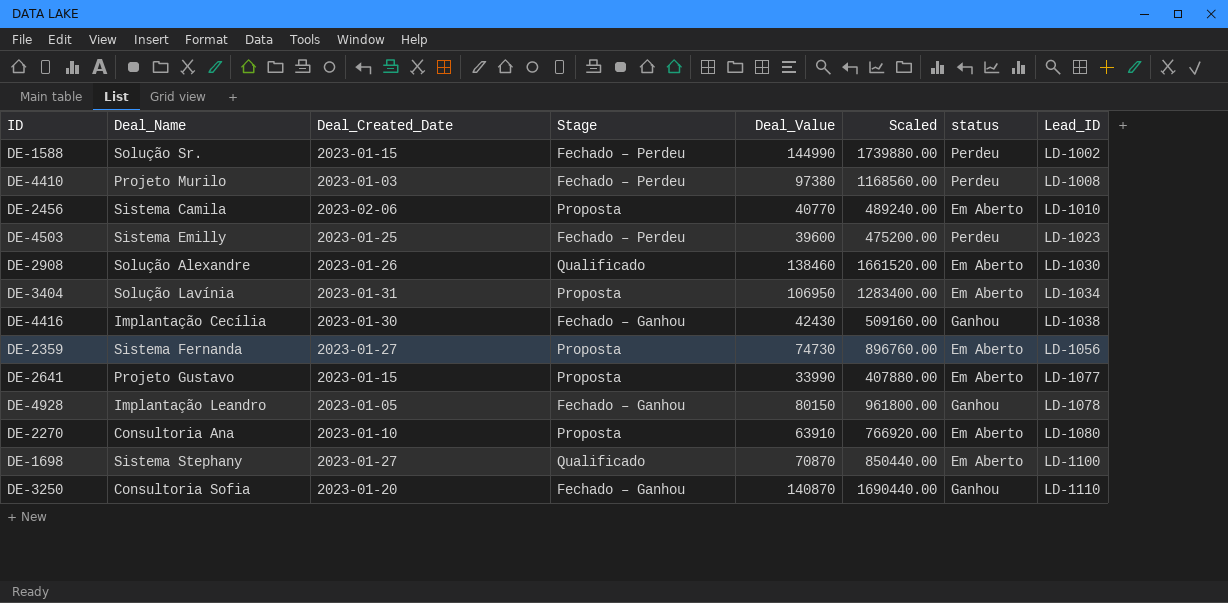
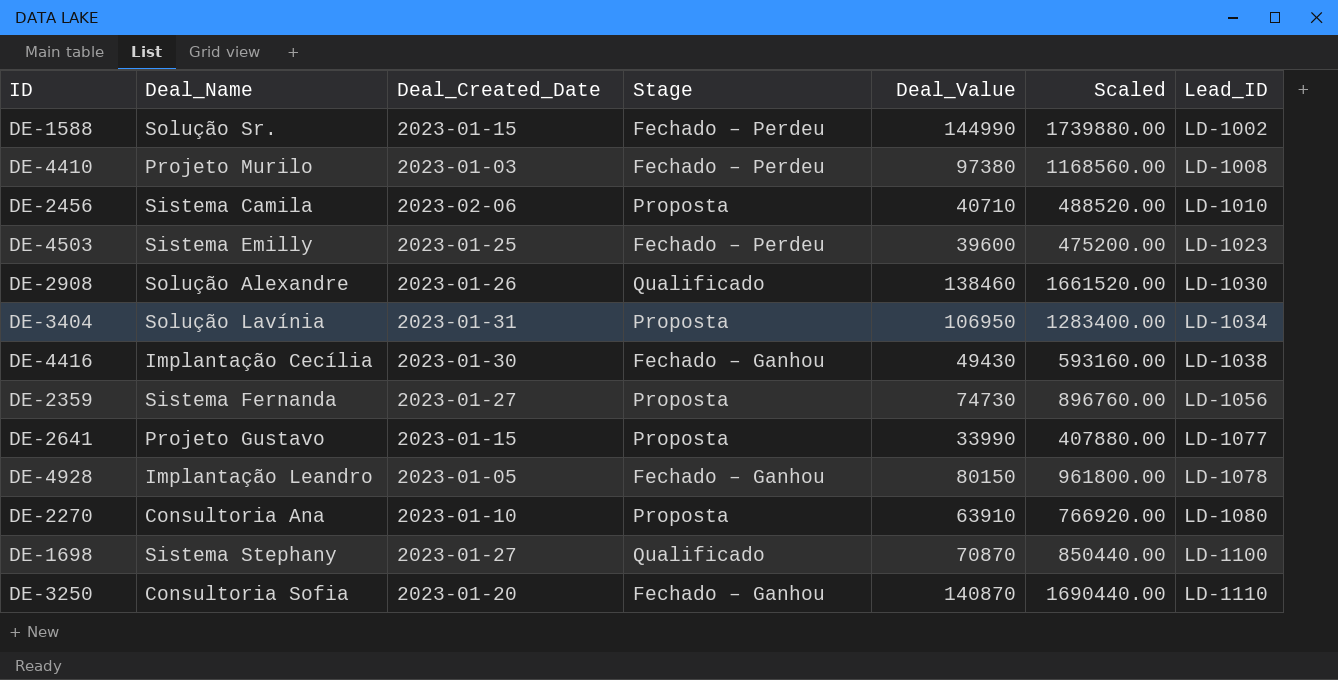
column status | position: 7 -> none
DE-2456 | Deal_Value: 40770 -> 40710
DE-2456 | Scaled: 489240.00 -> 488520.00
DE-4416 | Deal_Value: 42430 -> 49430
DE-4416 | Scaled: 509160.00 -> 593160.00

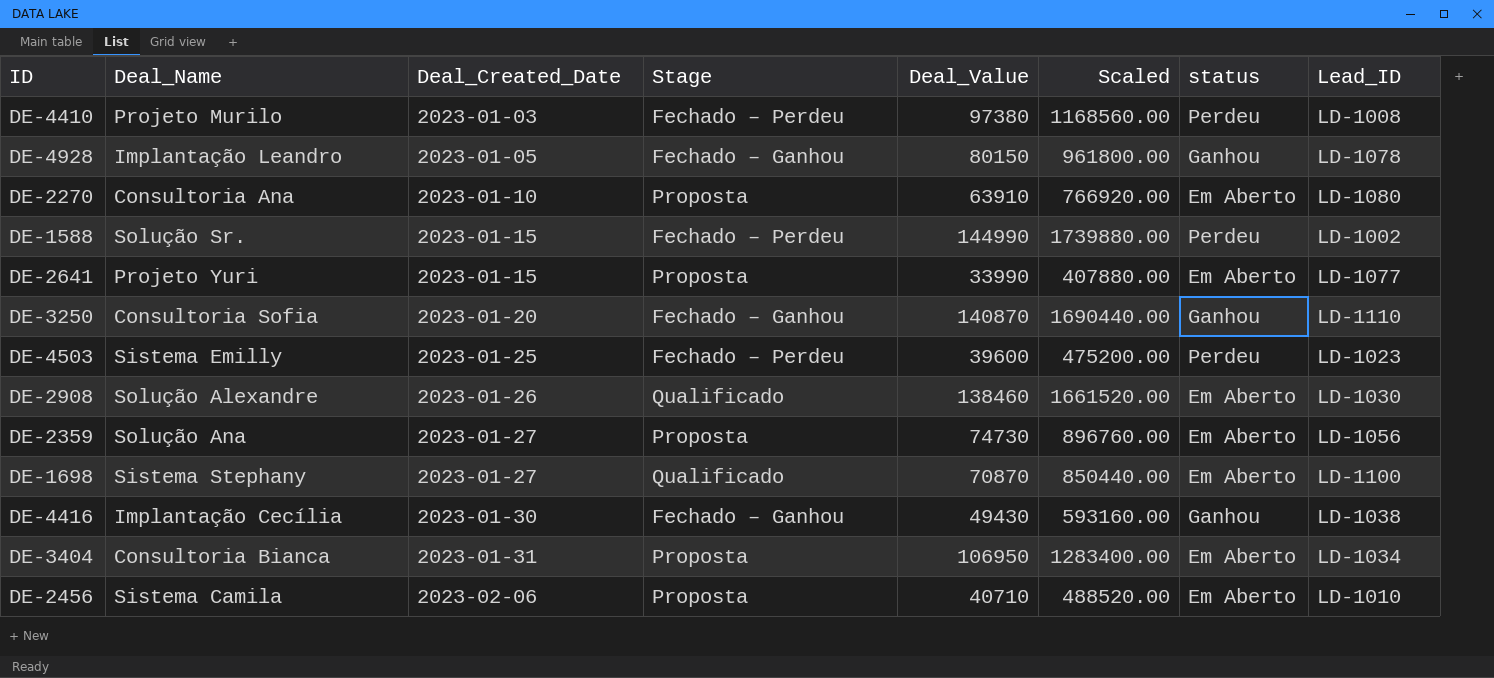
row order: Lead_ID ascending -> Deal_Created_Date ascending
column status | position: none -> 7
DE-2641 | Deal_Name: Projeto Gustavo -> Projeto Yuri
DE-2359 | Deal_Name: Sistema Fernanda -> Solução Ana
DE-3404 | Deal_Name: Solução Lavínia -> Consultoria Bianca

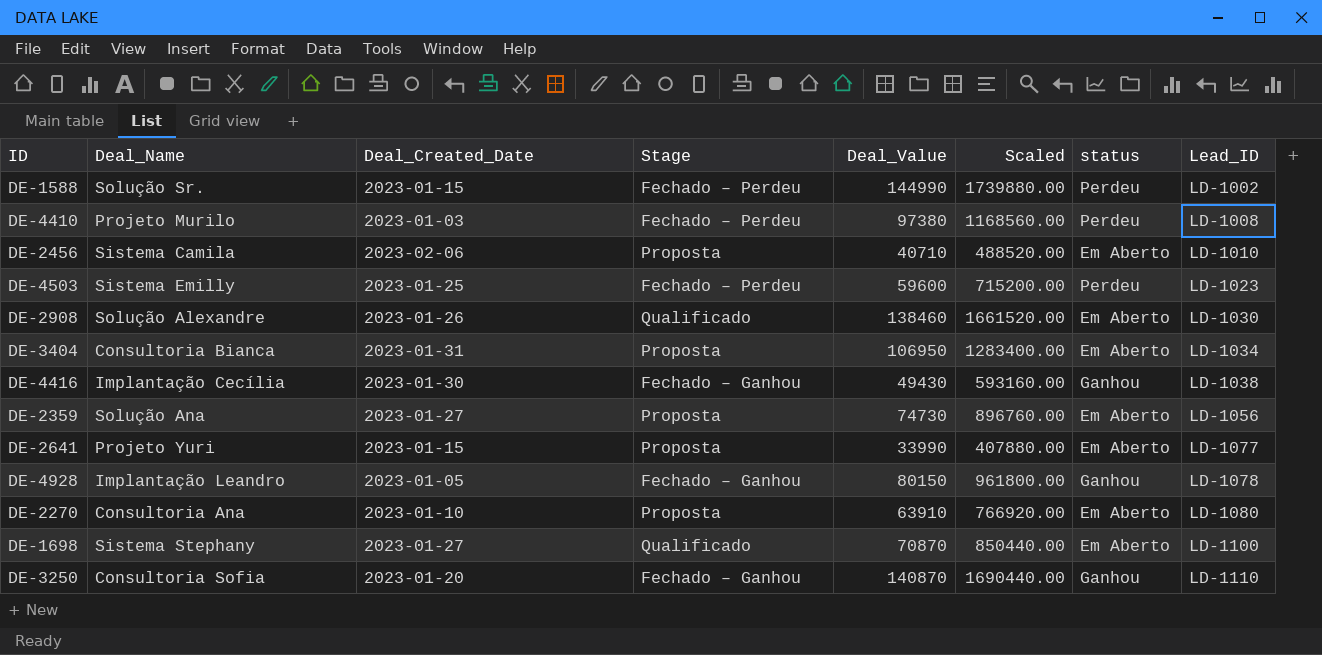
row order: Deal_Created_Date ascending -> Lead_ID ascending
DE-4503 | Deal_Value: 39600 -> 59600
DE-4503 | Scaled: 475200.00 -> 715200.00

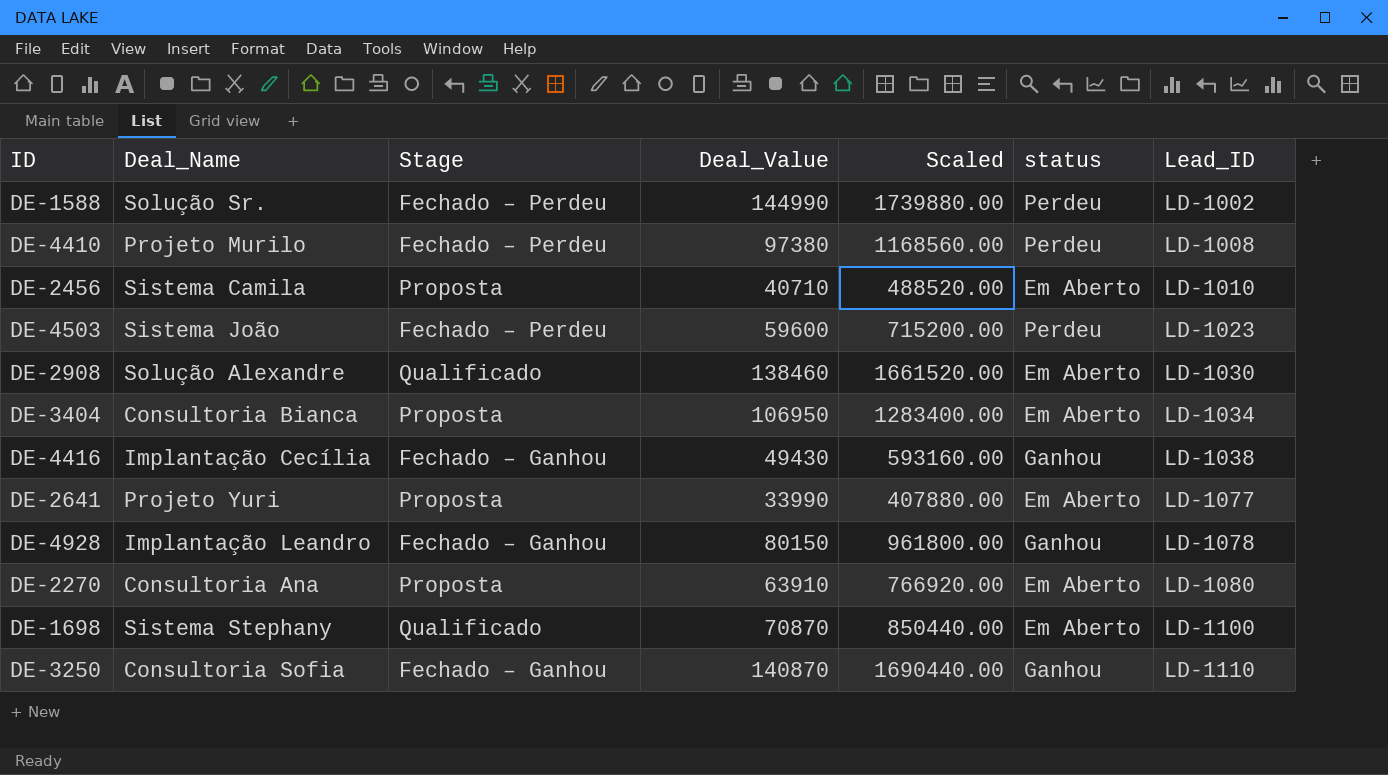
column Deal_Created_Date | position: 3 -> none
row DE-2359: Solução Ana | 2023-01-27 | Proposta | 74730 | 896760.00 | Em Aberto | LD-1056 -> none
DE-4503 | Deal_Name: Sistema Emilly -> Sistema João

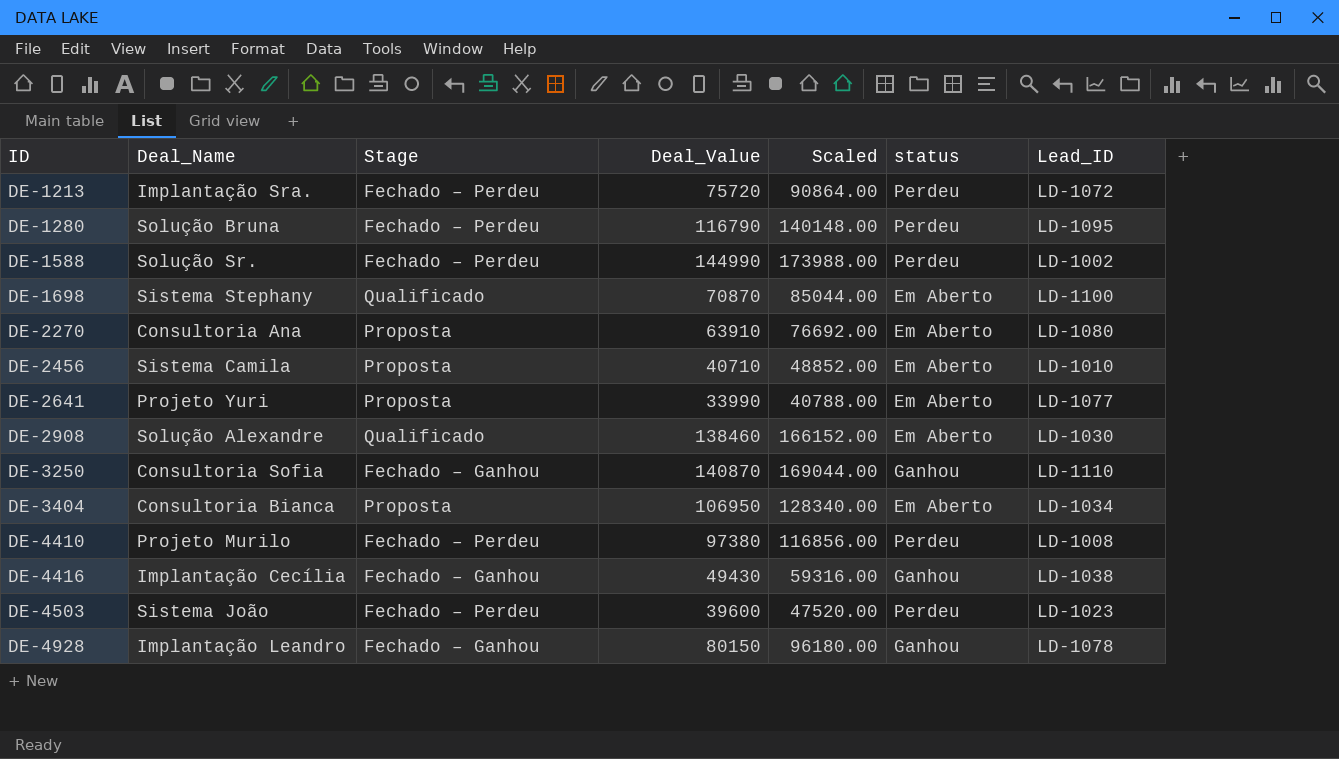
row order: Lead_ID ascending -> ID ascending
column Scaled | formula: [Deal_Value] * 12 -> [Deal_Value] * 1.2
row DE-1213: none -> Implantação Sra. | Fechado – Perdeu | 75720 | 90864.00 | Perdeu | LD-1072
row DE-1280: none -> Solução Bruna | Fechado – Perdeu | 116790 | 140148.00 | Perdeu | LD-1095
DE-4503 | Deal_Value: 59600 -> 39600

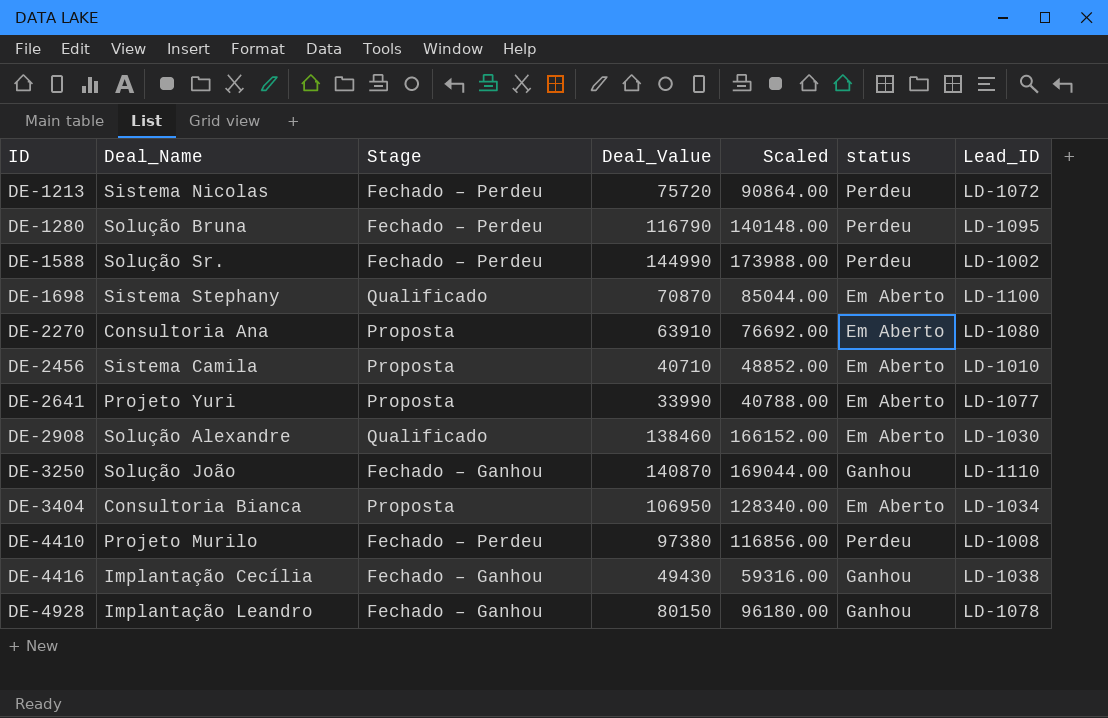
row DE-4503: Sistema João | Fechado – Perdeu | 39600 | 47520.00 | Perdeu | LD-1023 -> none
DE-1213 | Deal_Name: Implantação Sra. -> Sistema Nicolas
DE-3250 | Deal_Name: Consultoria Sofia -> Solução João

